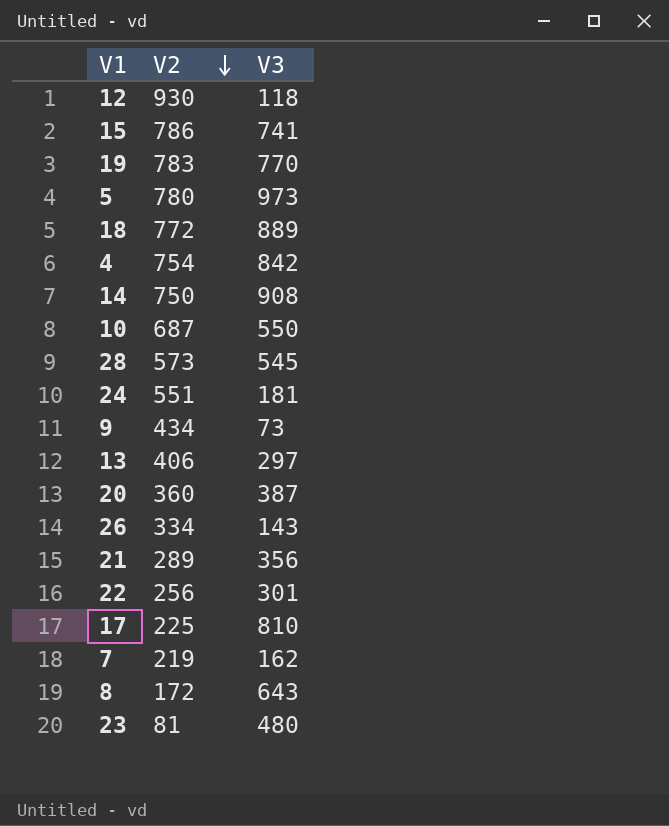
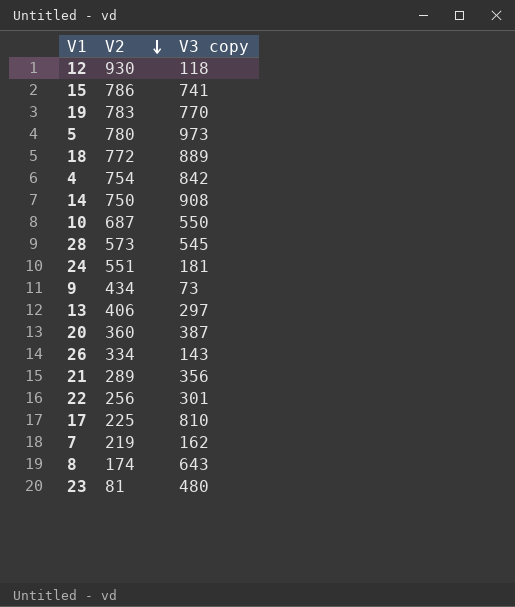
column name: V3 -> V3 copy
8 | V2: 172 -> 174

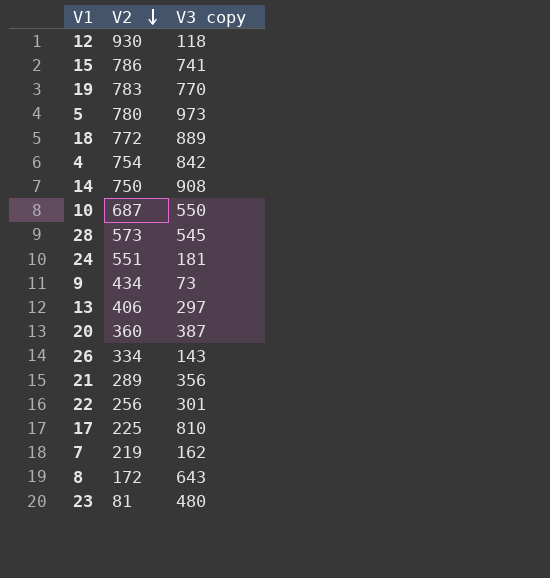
8 | V2: 174 -> 172

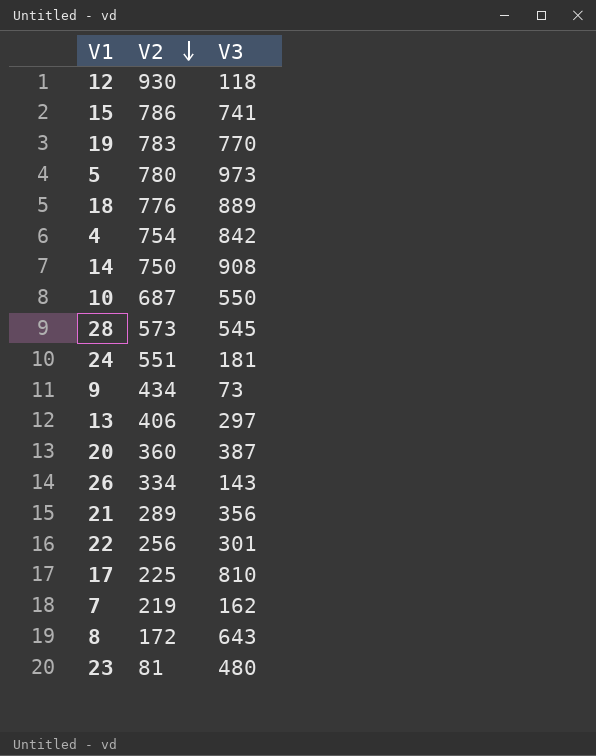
column name: V3 copy -> V3
18 | V2: 772 -> 776

